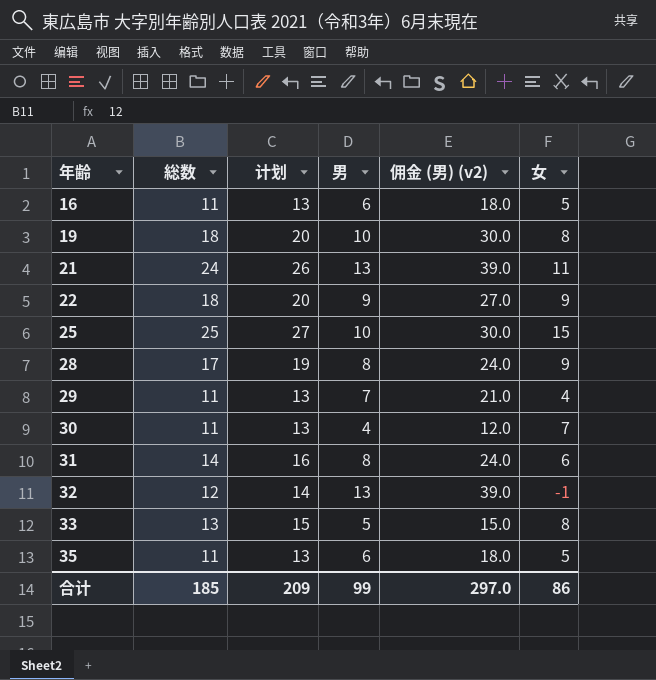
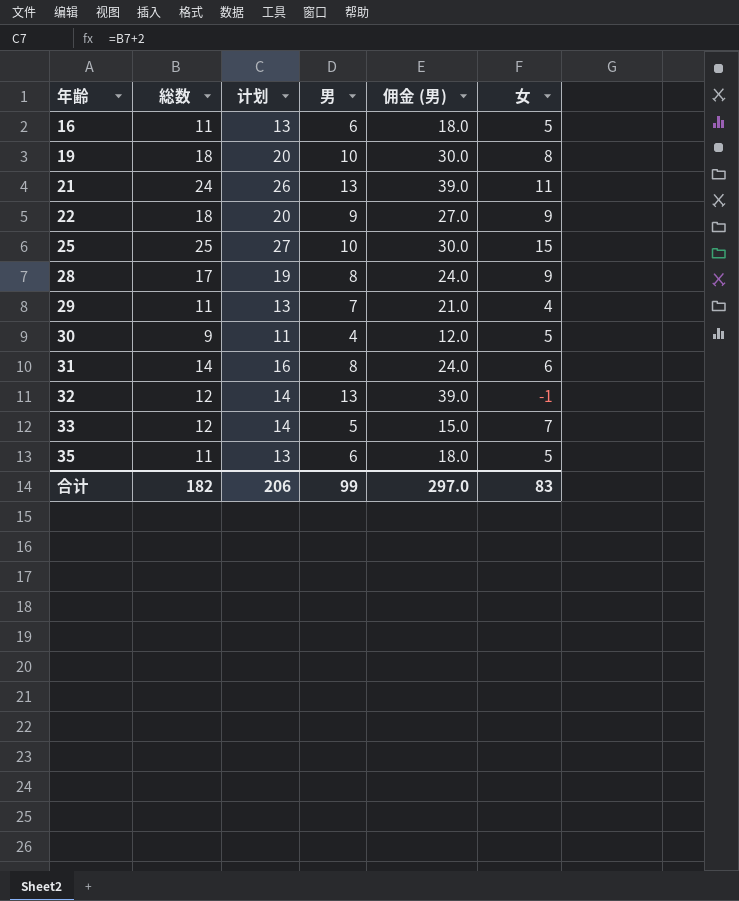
column name: 佣金 (男) (v2) -> 佣金 (男)
30 | 総数: 11 -> 9
30 | 计划: 13 -> 11
30 | 女: 7 -> 5
33 | 総数: 13 -> 12
33 | 计划: 15 -> 14
33 | 女: 8 -> 7
合计 | 総数: 185 -> 182
合计 | 计划: 209 -> 206
合计 | 女: 86 -> 83

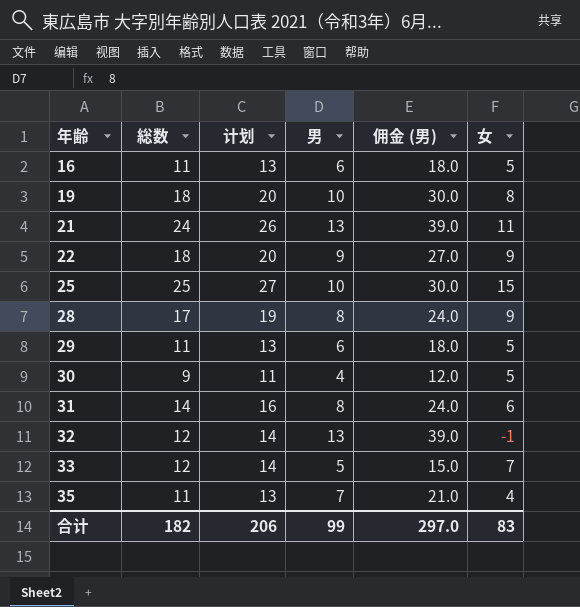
29 | 男: 7 -> 6
29 | 佣金 (男): 21.0 -> 18.0
29 | 女: 4 -> 5
35 | 男: 6 -> 7
35 | 佣金 (男): 18.0 -> 21.0
35 | 女: 5 -> 4

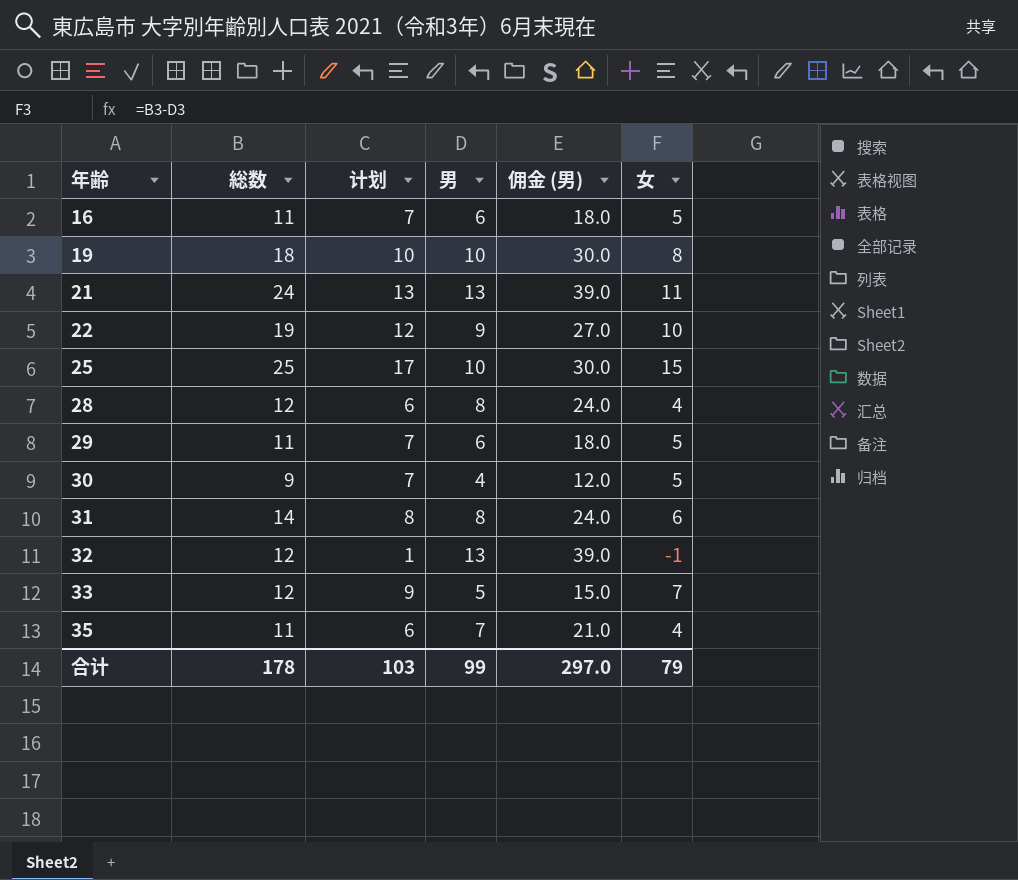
column 计划 | formula: [総数] + 2 -> [女] + 2
22 | 総数: 18 -> 19
22 | 女: 9 -> 10
28 | 総数: 17 -> 12
28 | 女: 9 -> 4
合计 | 総数: 182 -> 178
合计 | 计划: 206 -> 103
合计 | 女: 83 -> 79

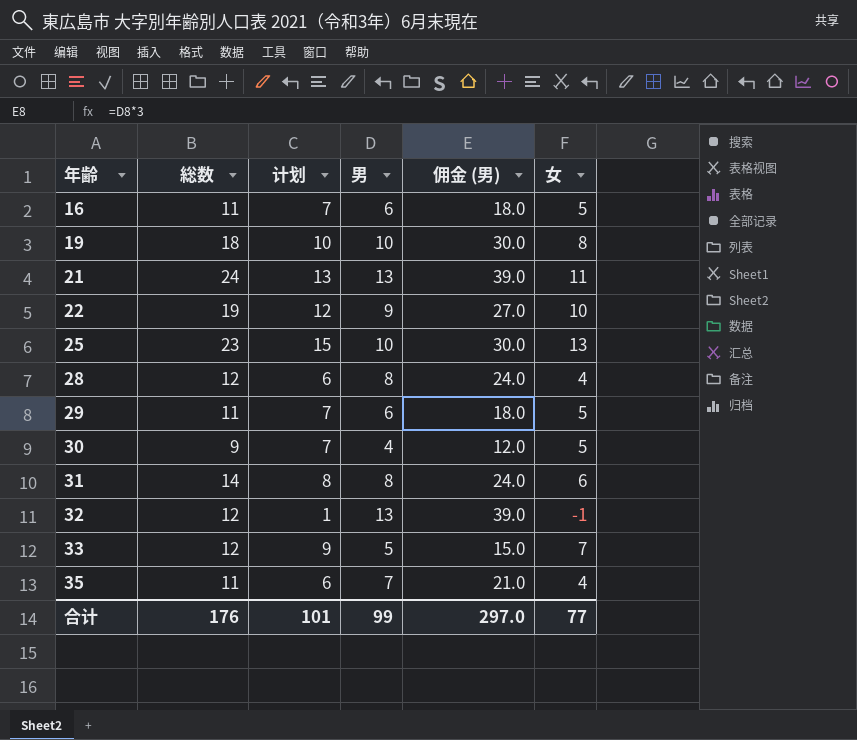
25 | 総数: 25 -> 23
25 | 计划: 17 -> 15
25 | 女: 15 -> 13
合计 | 総数: 178 -> 176
合计 | 计划: 103 -> 101
合计 | 女: 79 -> 77

